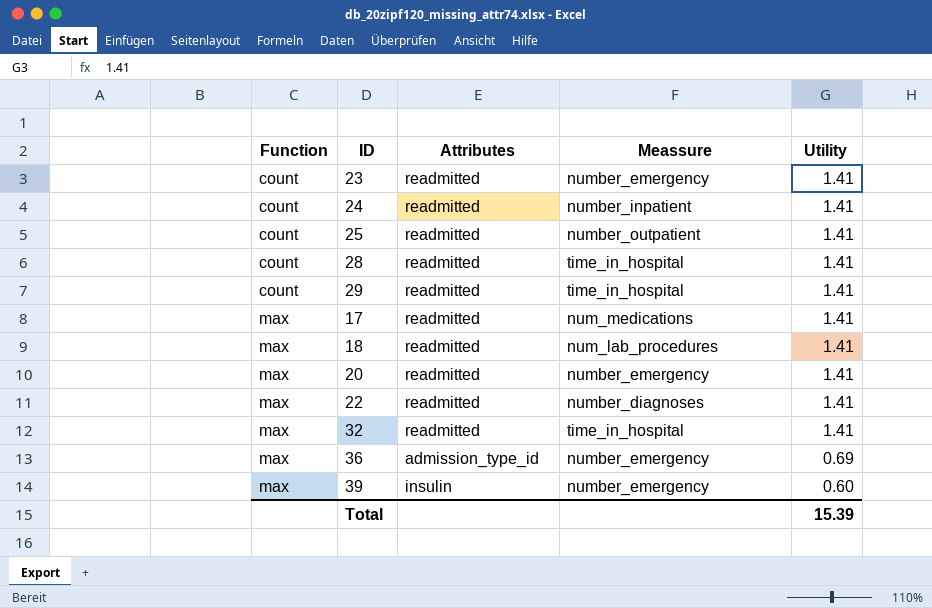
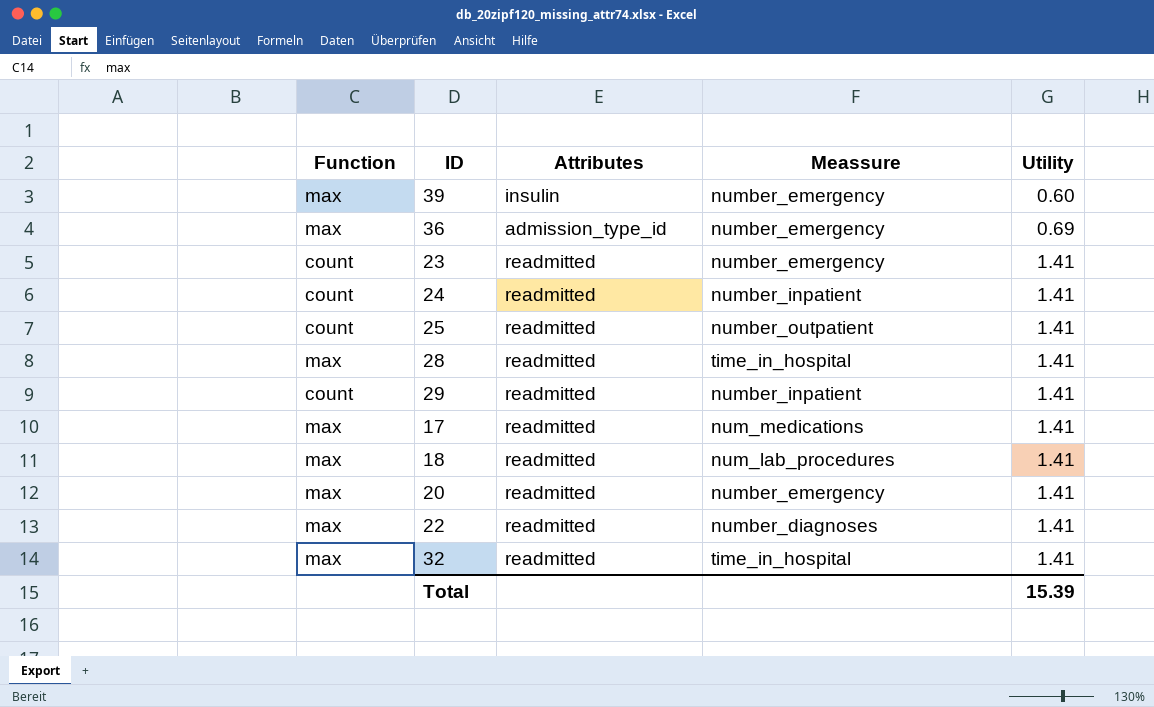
row order: Function ascending -> Utility ascending
28 | Function: count -> max
29 | Meassure: time_in_hospital -> number_inpatient

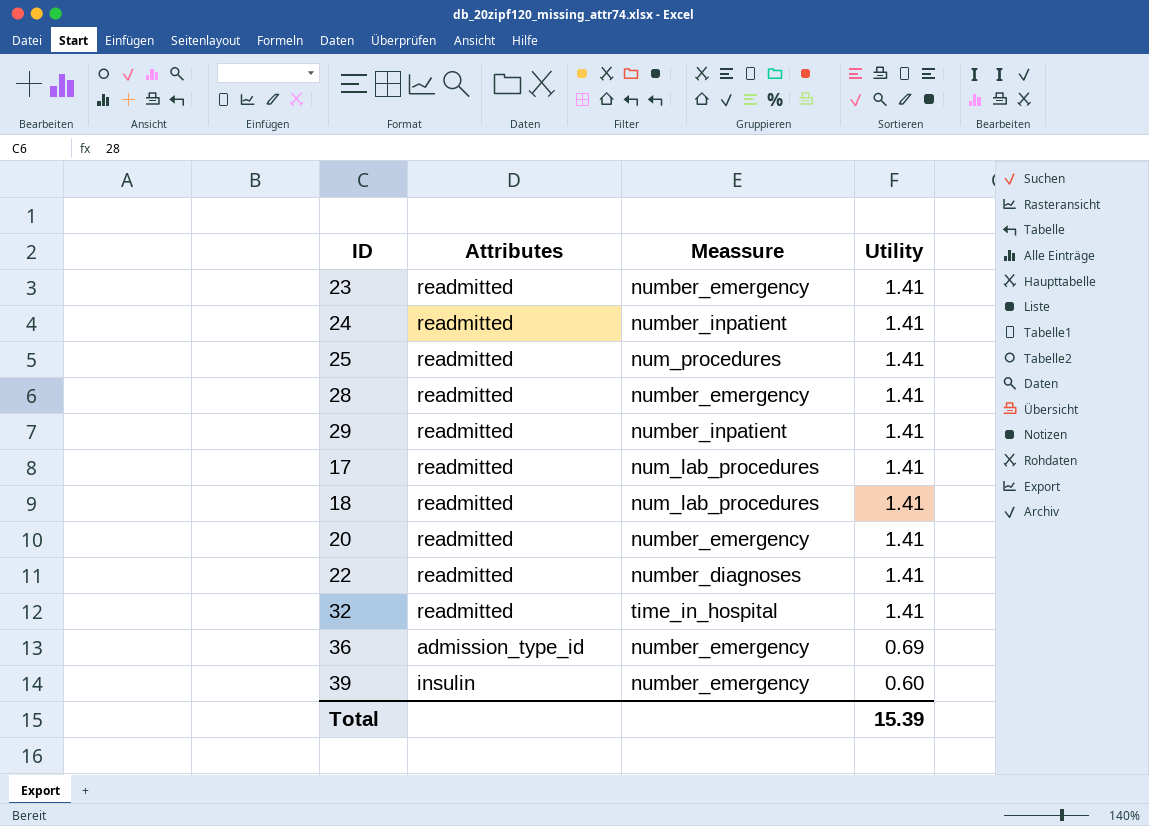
row order: Utility ascending -> Utility descending
column Function | position: 1 -> none
25 | Meassure: number_outpatient -> num_procedures
28 | Meassure: time_in_hospital -> number_emergency
17 | Meassure: num_medications -> num_lab_procedures

